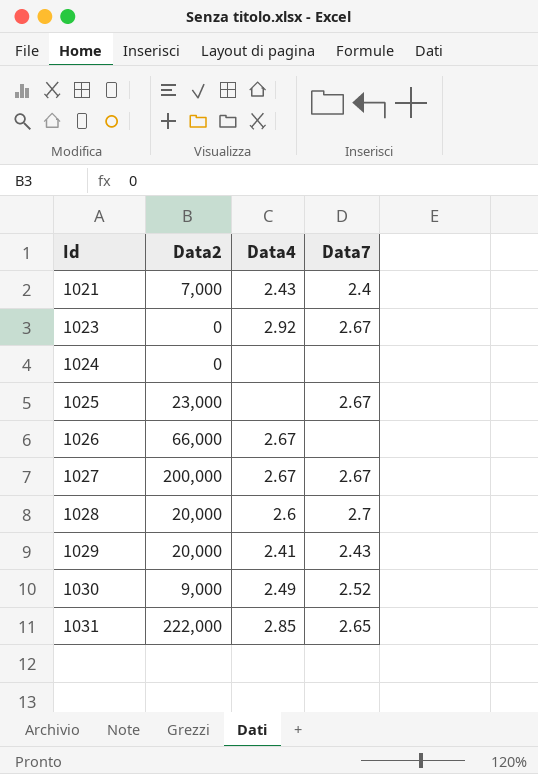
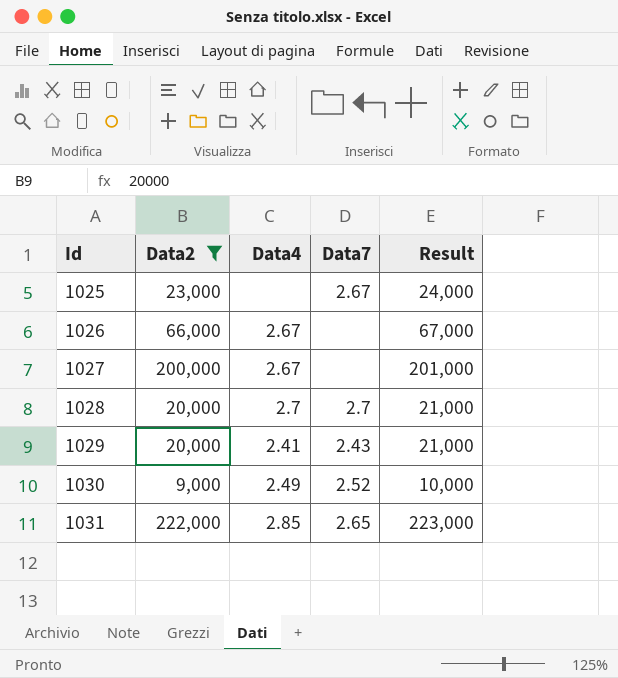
filter: none -> Data2 >= 9,000
column Result | formula: none -> [Data2] + 1000
1027 | Data7: 2.67 -> none
1028 | Data4: 2.6 -> 2.7

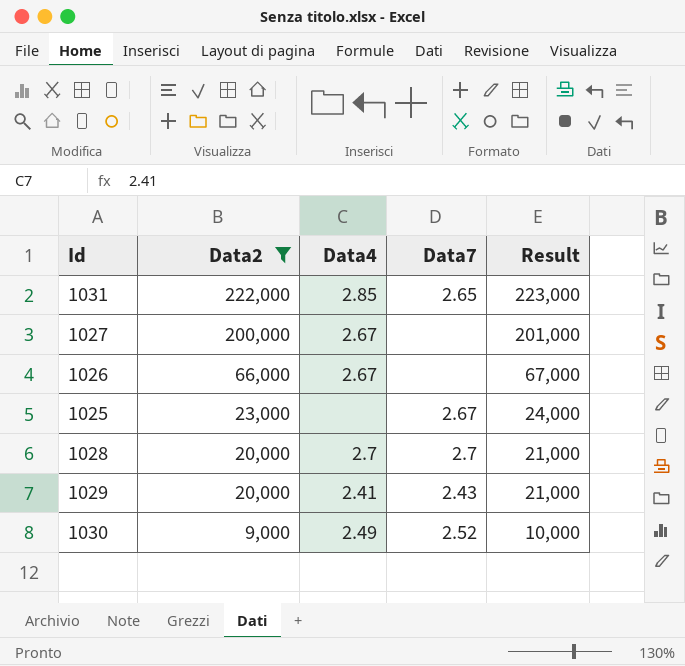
row order: Id ascending -> Data2 descending

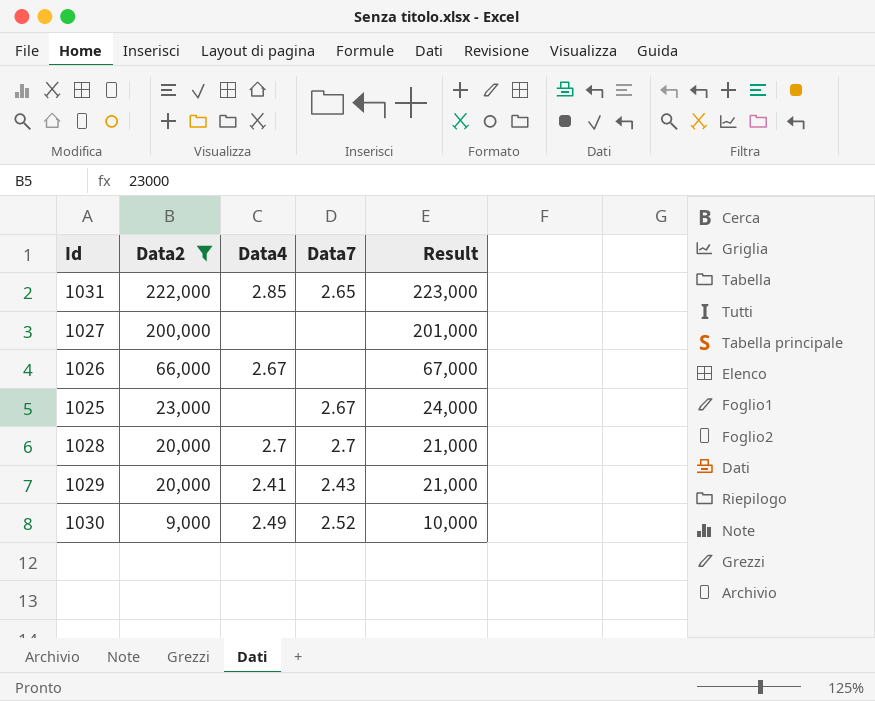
1027 | Data4: 2.67 -> none

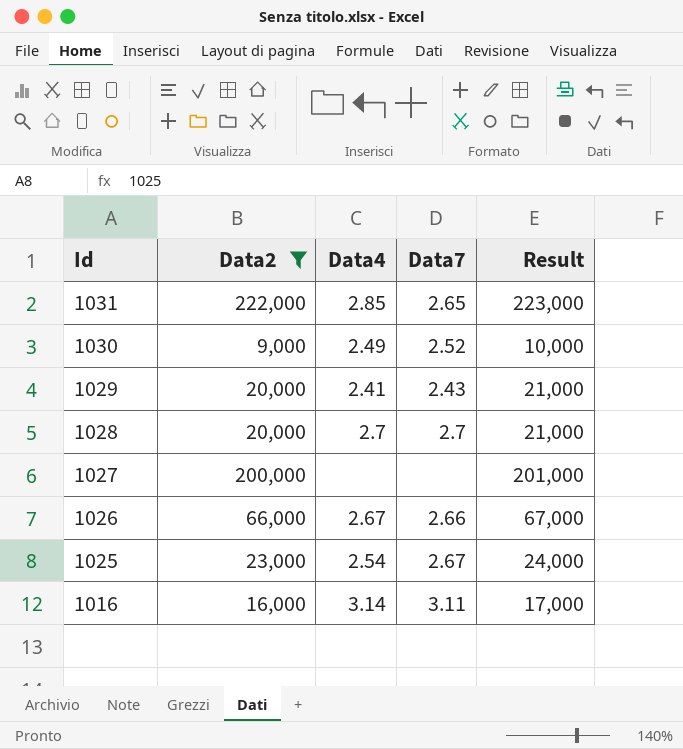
row order: Data2 descending -> Id descending
1026 | Data7: none -> 2.66
1025 | Data4: none -> 2.54
row 1016: none -> 16,000 | 3.14 | 3.11 | 17,000

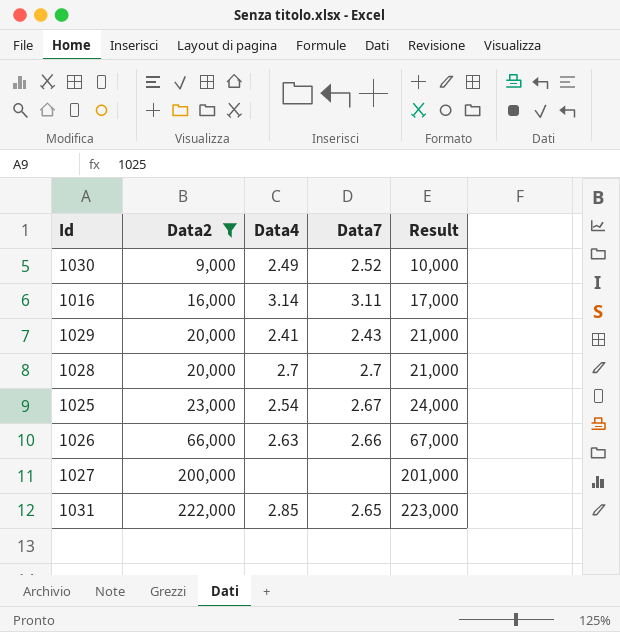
row order: Id descending -> Data2 ascending
1026 | Data4: 2.67 -> 2.63

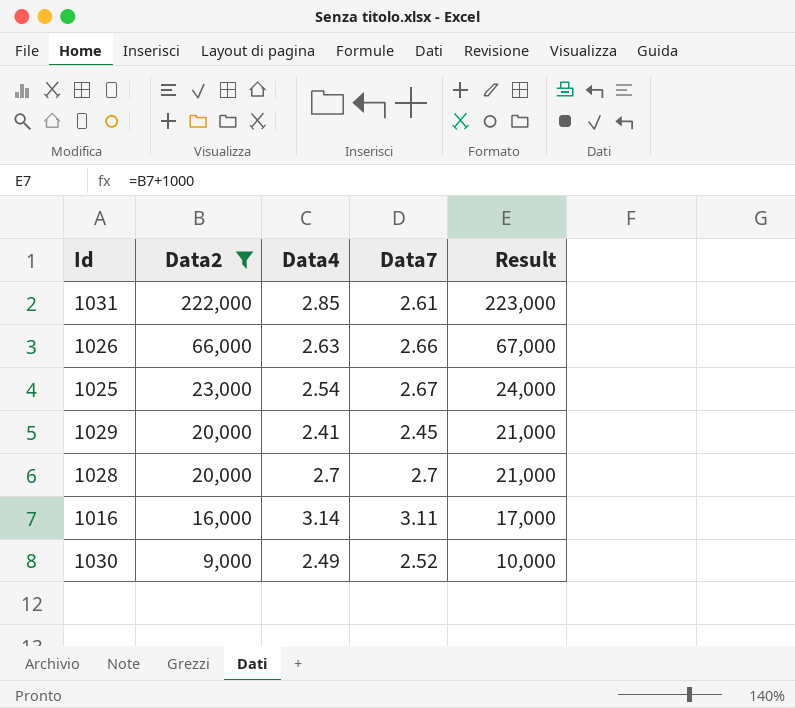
row order: Data2 ascending -> Data2 descending
row 1027: 200,000 | none | none | 201,000 -> none
1031 | Data7: 2.65 -> 2.61
1029 | Data7: 2.43 -> 2.45

